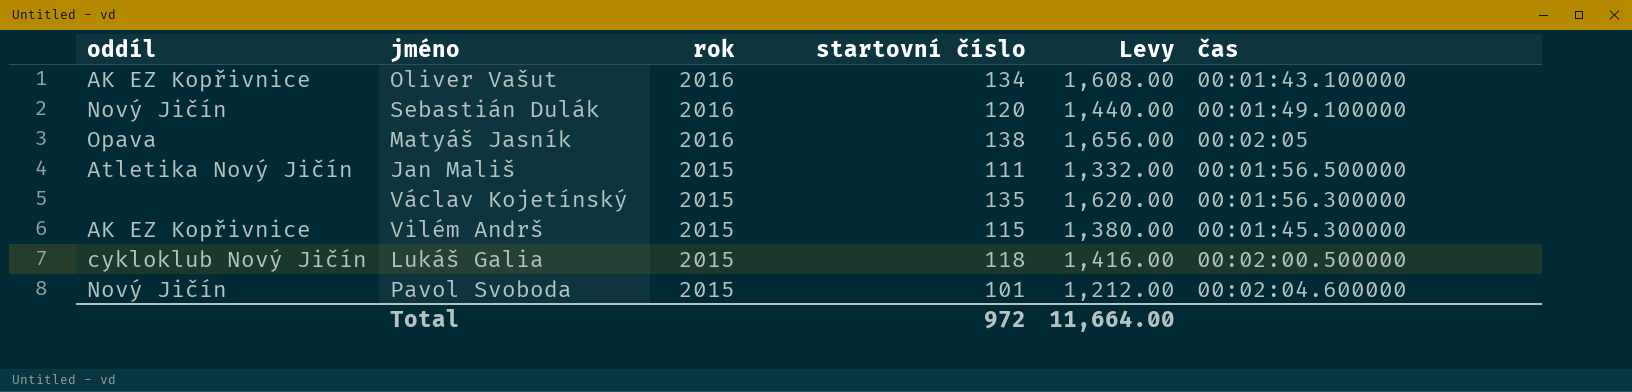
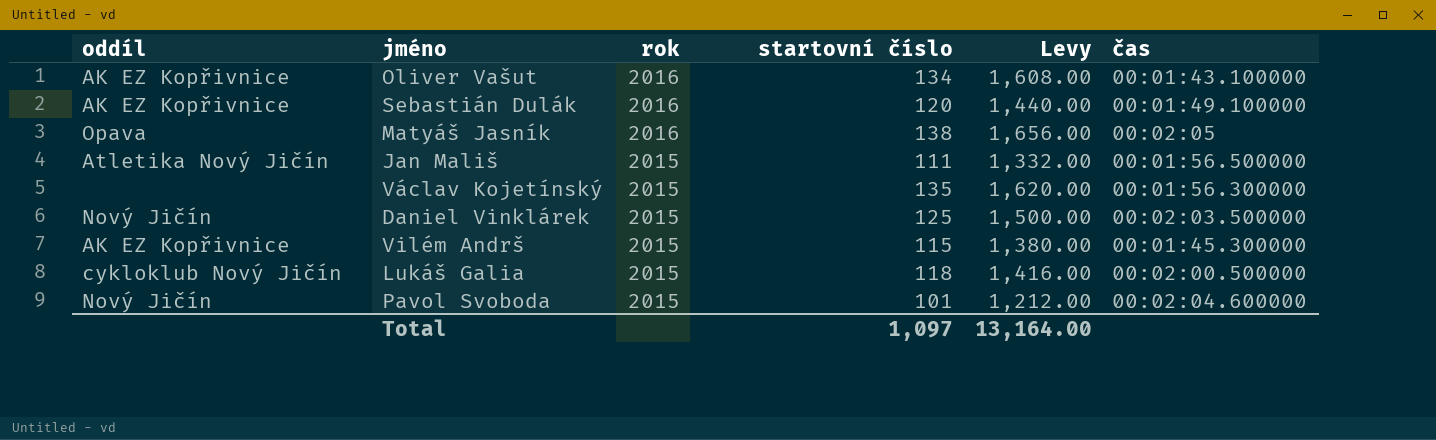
Sebastián Dulák | oddíl: Nový Jičín -> AK EZ Kopřivnice
row Daniel Vinklárek: none -> Nový Jičín | 2015 | 125 | 1,500.00 | 00:02:03.500000
Total | startovní číslo: 972 -> 1,097
Total | Levy: 11,664.00 -> 13,164.00

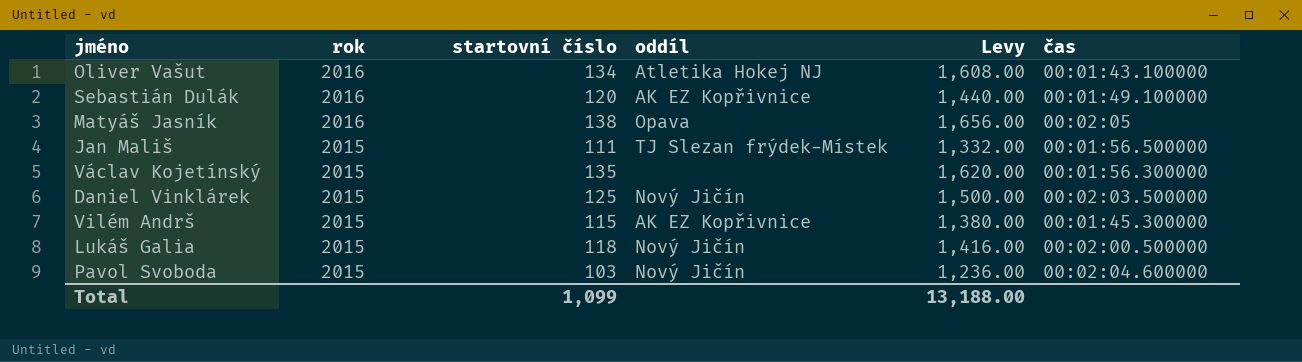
column oddíl | position: 1 -> 4
Oliver Vašut | oddíl: AK EZ Kopřivnice -> Atletika Hokej NJ
Jan Mališ | oddíl: Atletika Nový Jičín -> TJ Slezan frýdek-Místek
Lukáš Galia | oddíl: cykloklub Nový Jičín -> Nový Jičín
Pavol Svoboda | startovní číslo: 101 -> 103
Pavol Svoboda | Levy: 1,212.00 -> 1,236.00
Total | startovní číslo: 1,097 -> 1,099
Total | Levy: 13,164.00 -> 13,188.00

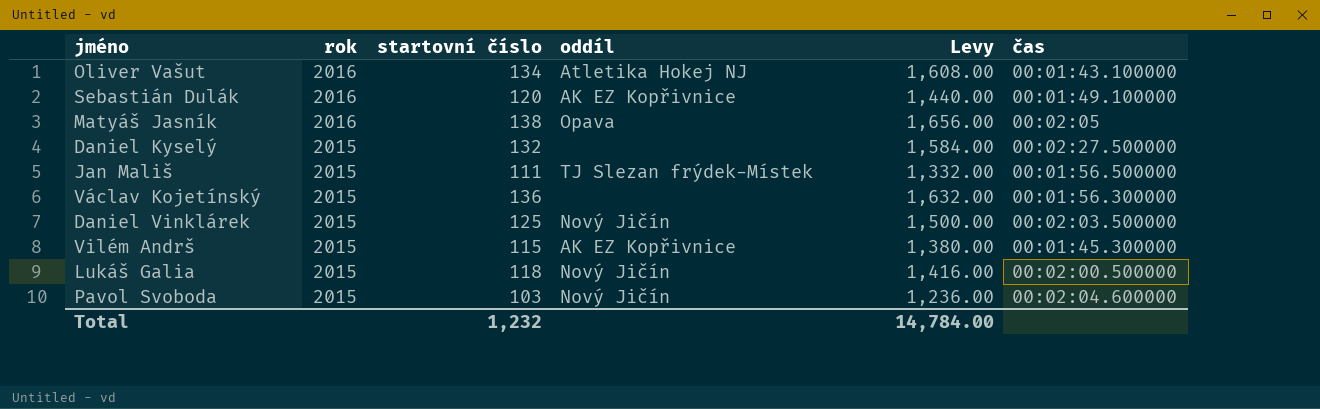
row Daniel Kyselý: none -> 2015 | 132 | none | 1,584.00 | 00:02:27.500000
Václav Kojetínský | startovní číslo: 135 -> 136
Václav Kojetínský | Levy: 1,620.00 -> 1,632.00
Total | startovní číslo: 1,099 -> 1,232
Total | Levy: 13,188.00 -> 14,784.00

